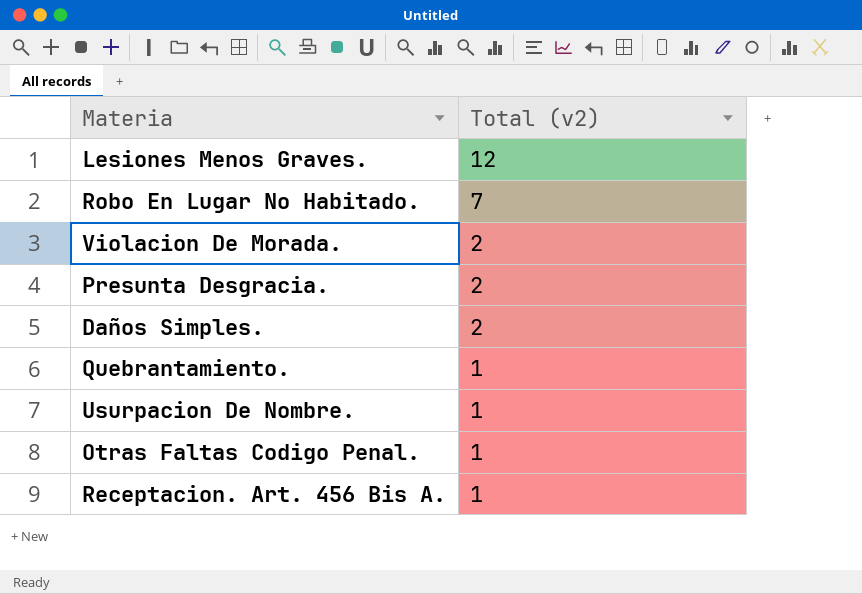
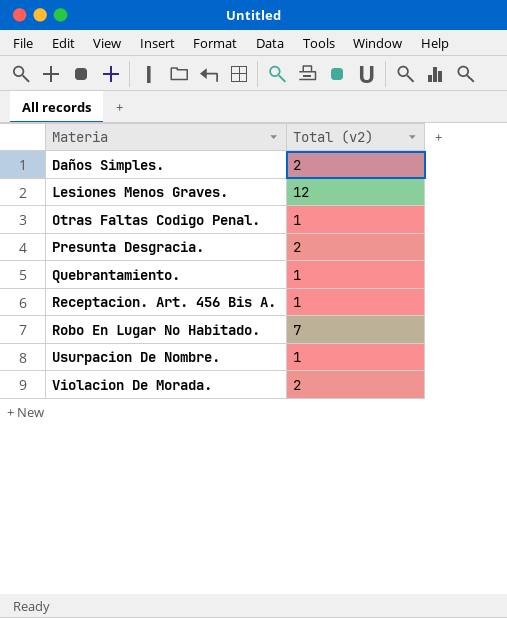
row order: Total (v2) descending -> Materia ascending

